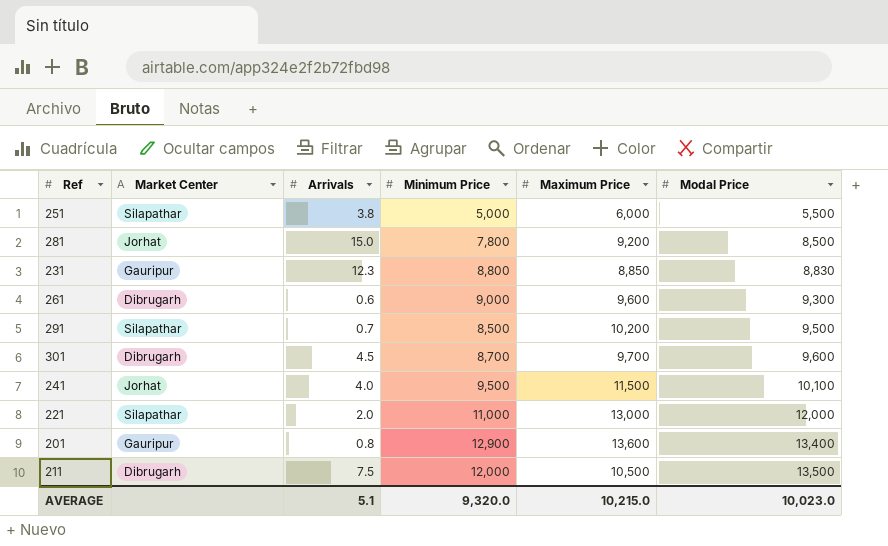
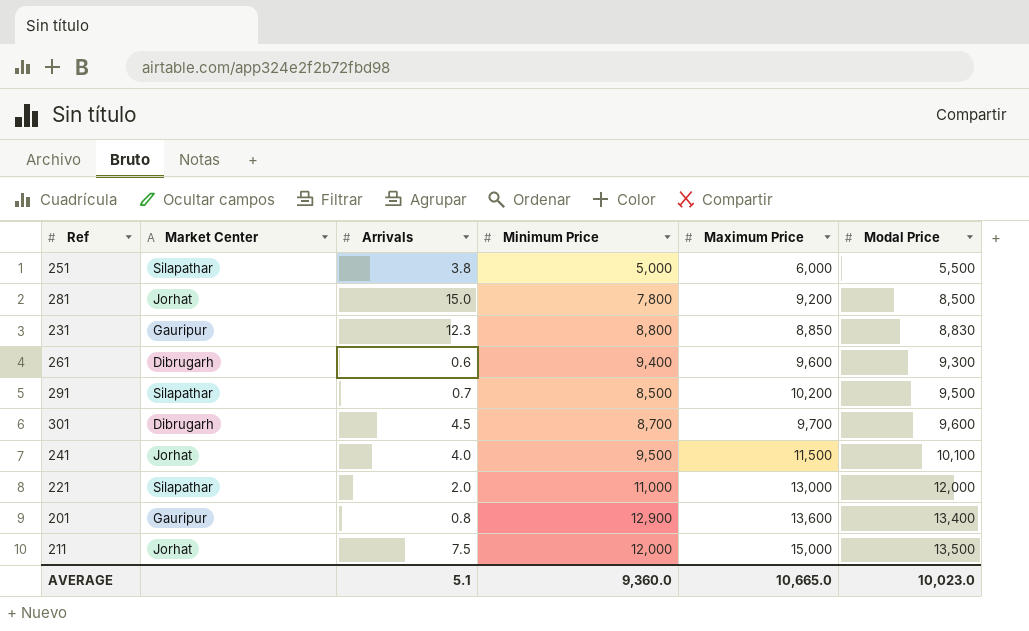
261 | Minimum Price: 9,000 -> 9,400
211 | Market Center: Dibrugarh -> Jorhat
211 | Maximum Price: 10,500 -> 15,000
AVERAGE | Minimum Price: 9,320.0 -> 9,360.0
AVERAGE | Maximum Price: 10,215.0 -> 10,665.0

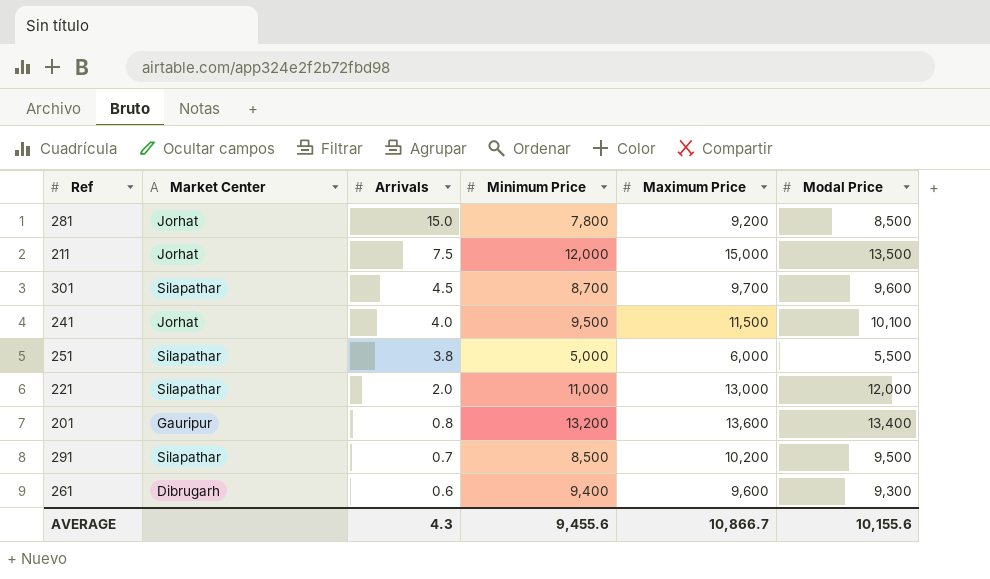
row order: Modal Price ascending -> Arrivals descending
row 231: Gauripur | 12.3 | 8,800 | 8,850 | 8,830 -> none
301 | Market Center: Dibrugarh -> Silapathar
201 | Minimum Price: 12,900 -> 13,200
AVERAGE | Arrivals: 5.1 -> 4.3
AVERAGE | Minimum Price: 9,360.0 -> 9,455.6
AVERAGE | Maximum Price: 10,665.0 -> 10,866.7
AVERAGE | Modal Price: 10,023.0 -> 10,155.6

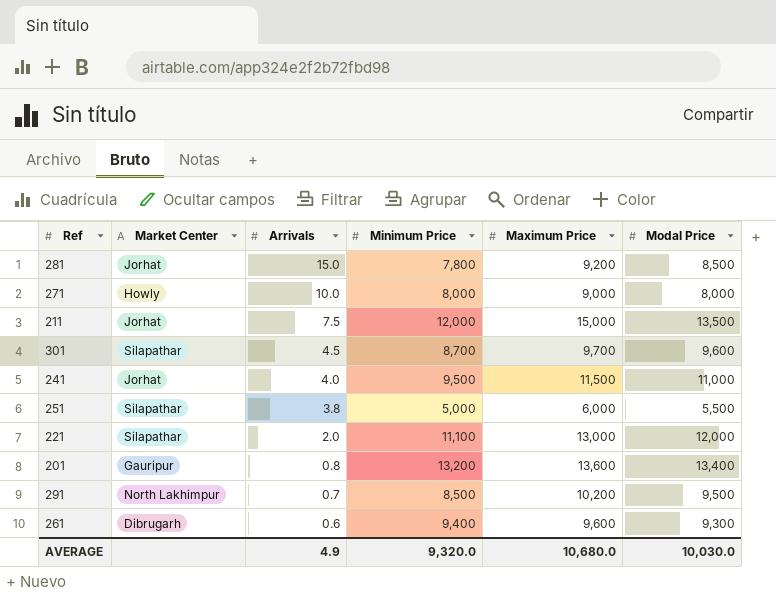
row 271: none -> Howly | 10.0 | 8,000 | 9,000 | 8,000
241 | Modal Price: 10,100 -> 11,000
221 | Minimum Price: 11,000 -> 11,100
291 | Market Center: Silapathar -> North Lakhimpur
AVERAGE | Arrivals: 4.3 -> 4.9
AVERAGE | Minimum Price: 9,455.6 -> 9,320.0
AVERAGE | Maximum Price: 10,866.7 -> 10,680.0
AVERAGE | Modal Price: 10,155.6 -> 10,030.0

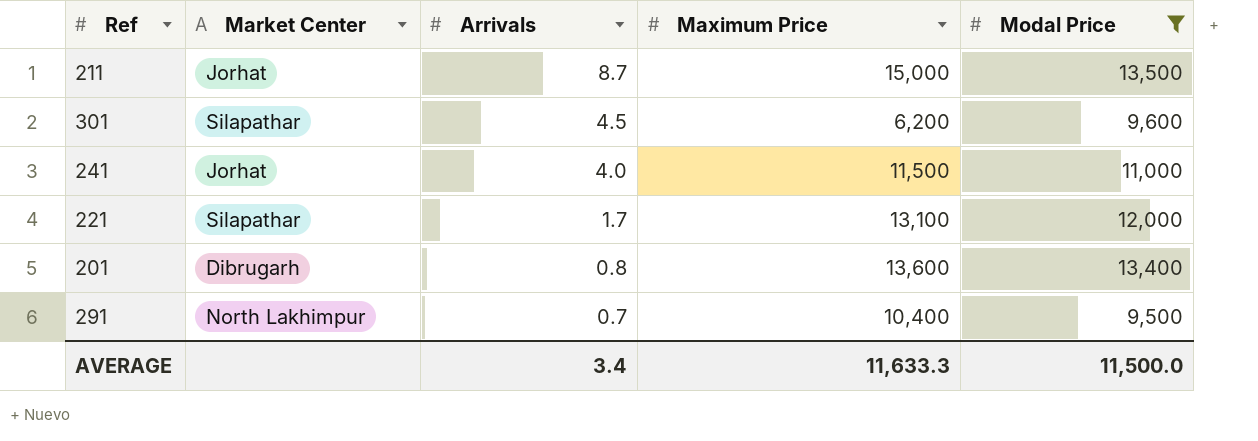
filter: none -> Modal Price >= 9,500
column Minimum Price | position: 4 -> none
211 | Arrivals: 7.5 -> 8.7
301 | Maximum Price: 9,700 -> 6,200
221 | Arrivals: 2.0 -> 1.7
221 | Maximum Price: 13,000 -> 13,100
201 | Market Center: Gauripur -> Dibrugarh
291 | Maximum Price: 10,200 -> 10,400
AVERAGE | Arrivals: 4.9 -> 3.4
AVERAGE | Maximum Price: 10,680.0 -> 11,633.3
AVERAGE | Modal Price: 10,030.0 -> 11,500.0

